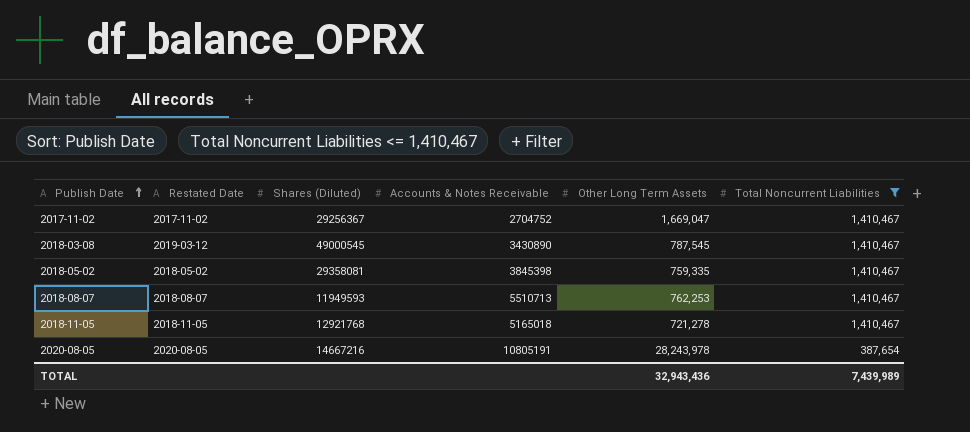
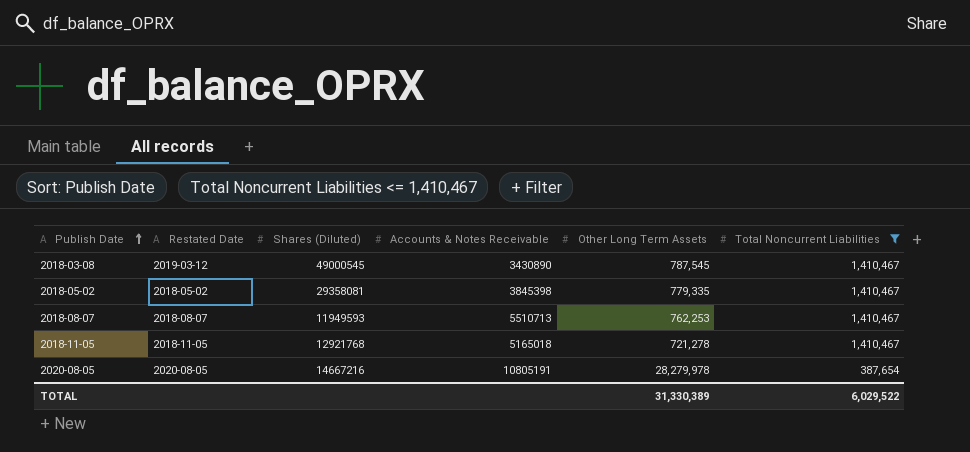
row 2017-11-02: 2017-11-02 | 29256367 | 2704752 | 1,669,047 | 1,410,467 -> none
2018-05-02 | Other Long Term Assets: 759,335 -> 779,335
2020-08-05 | Other Long Term Assets: 28,243,978 -> 28,279,978
TOTAL | Other Long Term Assets: 32,943,436 -> 31,330,389
TOTAL | Total Noncurrent Liabilities: 7,439,989 -> 6,029,522

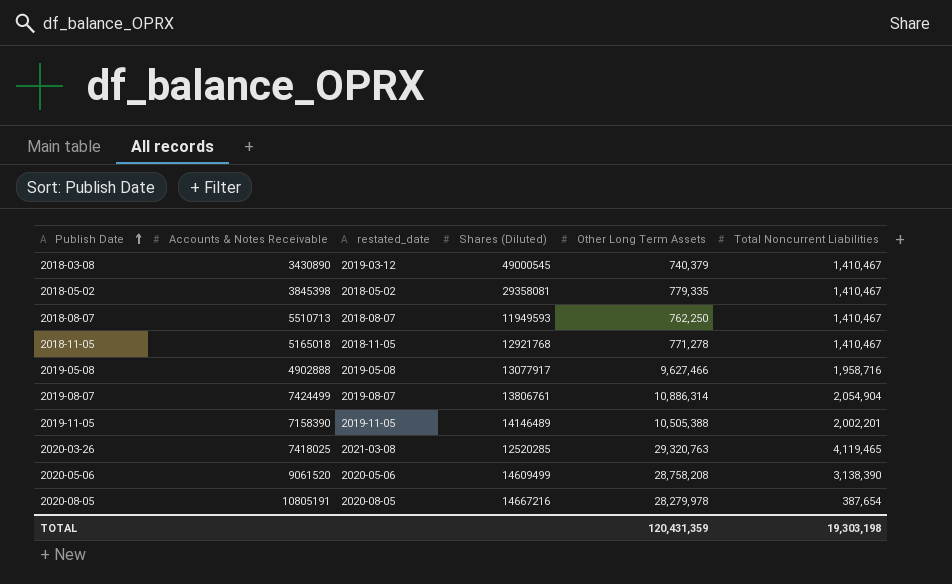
filter: Total Noncurrent Liabilities <= 1,410,467 -> none
column Accounts & Notes Receivable | position: 4 -> 2
column name: Restated Date -> restated_date
2018-03-08 | Other Long Term Assets: 787,545 -> 740,379
2018-08-07 | Other Long Term Assets: 762,253 -> 762,250
2018-11-05 | Other Long Term Assets: 721,278 -> 771,278
TOTAL | Other Long Term Assets: 31,330,389 -> 120,431,359
TOTAL | Total Noncurrent Liabilities: 6,029,522 -> 19,303,198

